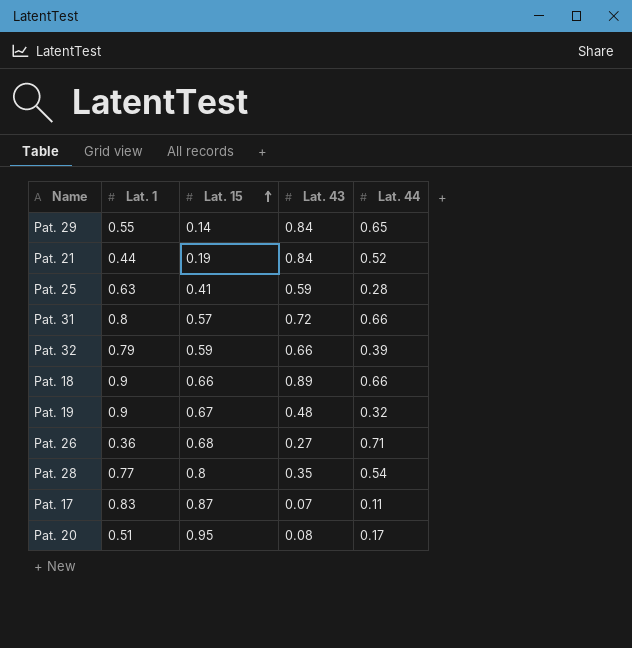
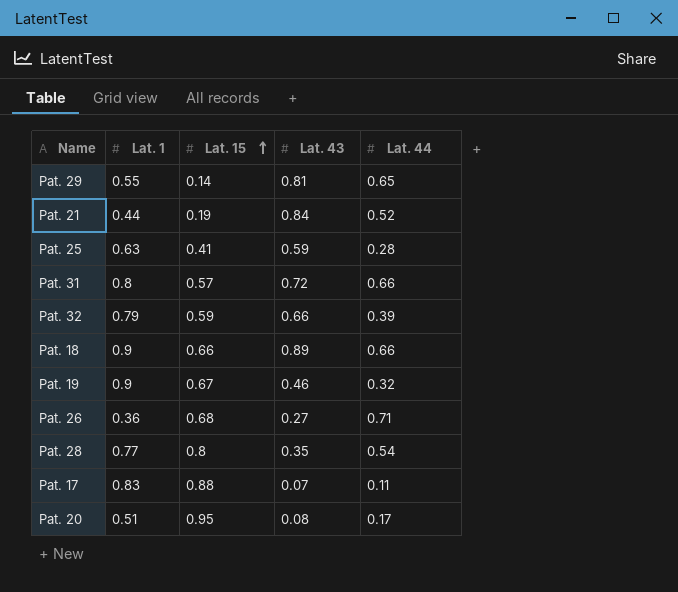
Pat. 29 | Lat. 43: 0.84 -> 0.81
Pat. 19 | Lat. 43: 0.48 -> 0.46
Pat. 17 | Lat. 15: 0.87 -> 0.88

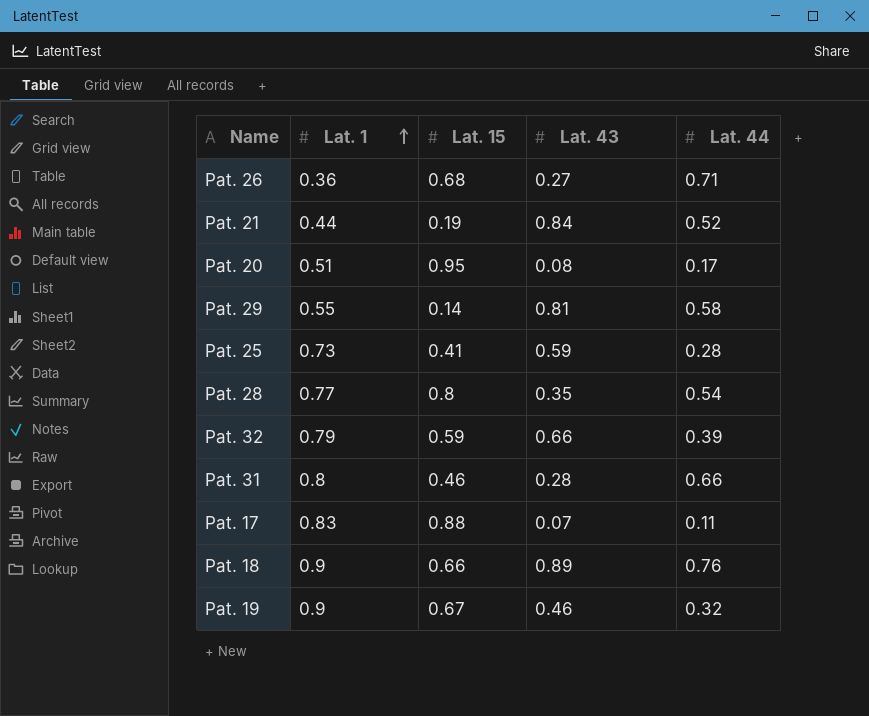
row order: Lat. 15 ascending -> Lat. 1 ascending
Pat. 29 | Lat. 44: 0.65 -> 0.58
Pat. 25 | Lat. 1: 0.63 -> 0.73
Pat. 31 | Lat. 15: 0.57 -> 0.46
Pat. 31 | Lat. 43: 0.72 -> 0.28
Pat. 18 | Lat. 44: 0.66 -> 0.76

